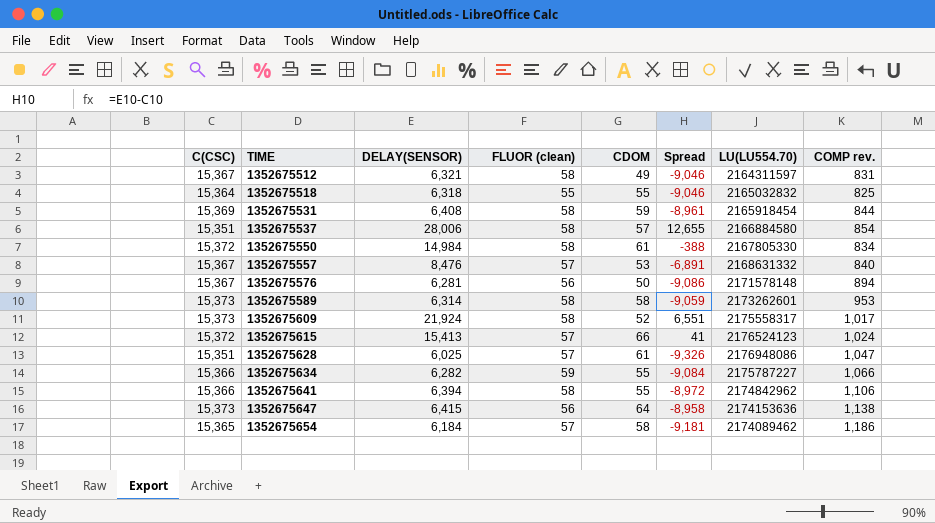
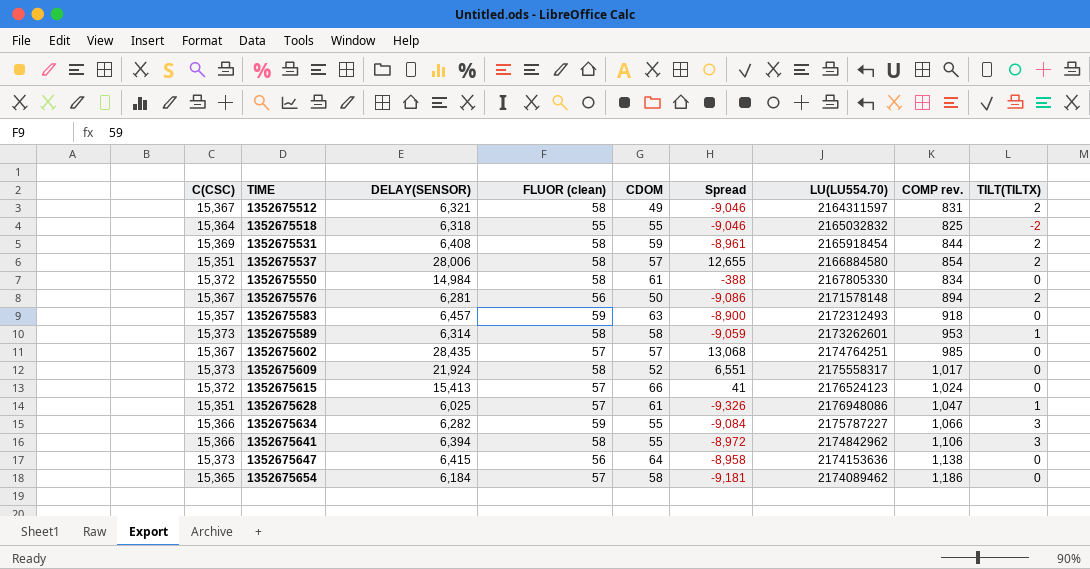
column TILT(TILTX) | position: none -> 9
row 1352675557: 15,367 | 8,476 | 57 | 53 | -6,891 | 2168631332 | 840 -> none
row 1352675583: none -> 15,357 | 6,457 | 59 | 63 | -8,900 | 2172312493 | 918 | 0
row 1352675602: none -> 15,367 | 28,435 | 57 | 57 | 13,068 | 2174764251 | 985 | 0

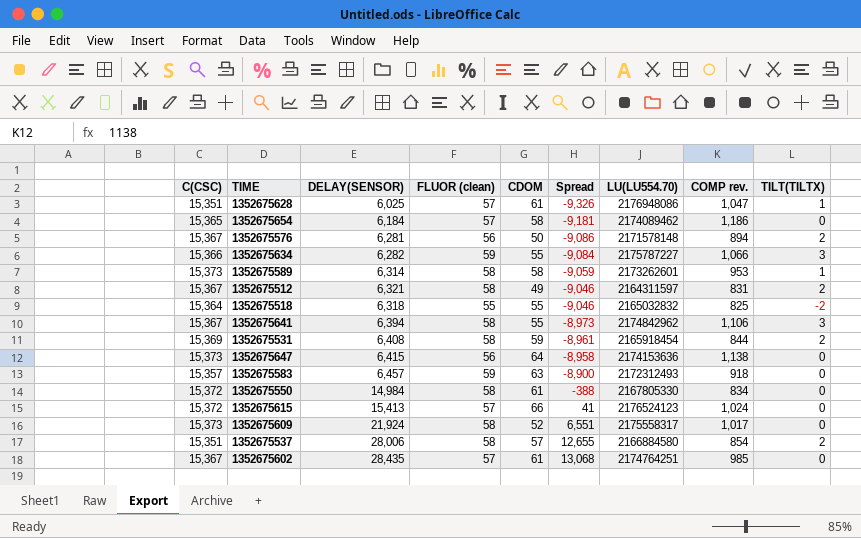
row order: TIME ascending -> Spread ascending
1352675641 | C(CSC): 15,366 -> 15,367
1352675641 | Spread: -8,972 -> -8,973
1352675602 | CDOM: 57 -> 61

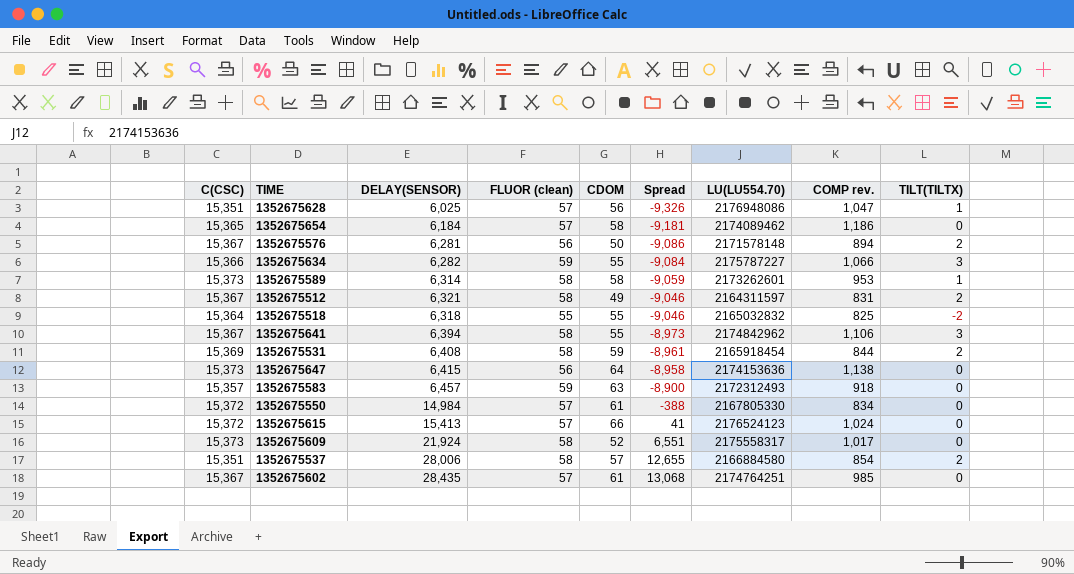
1352675628 | CDOM: 61 -> 56
1352675550 | FLUOR (clean): 58 -> 57

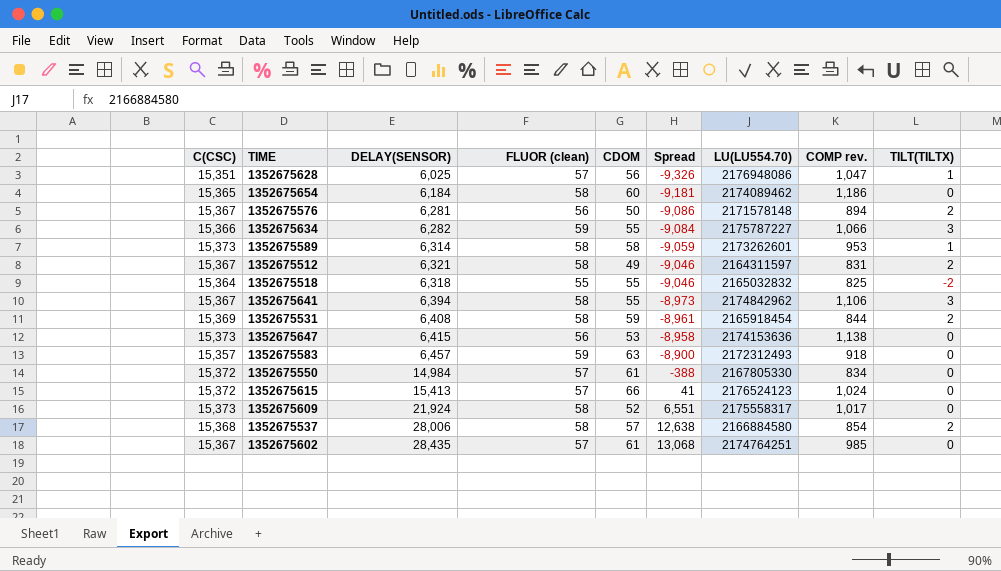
1352675654 | FLUOR (clean): 57 -> 58
1352675654 | CDOM: 58 -> 60
1352675647 | CDOM: 64 -> 53
1352675537 | C(CSC): 15,351 -> 15,368
1352675537 | Spread: 12,655 -> 12,638

